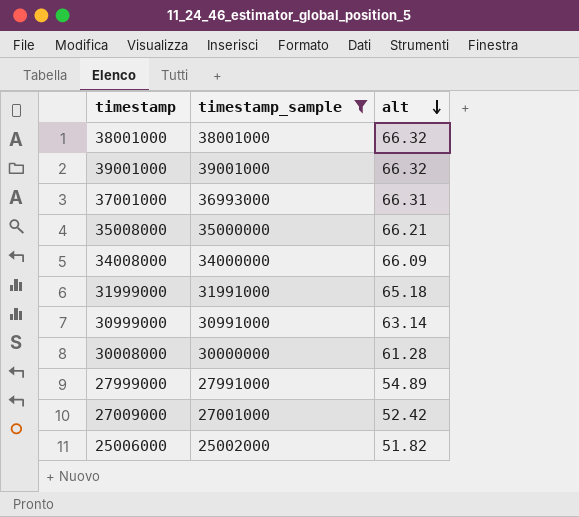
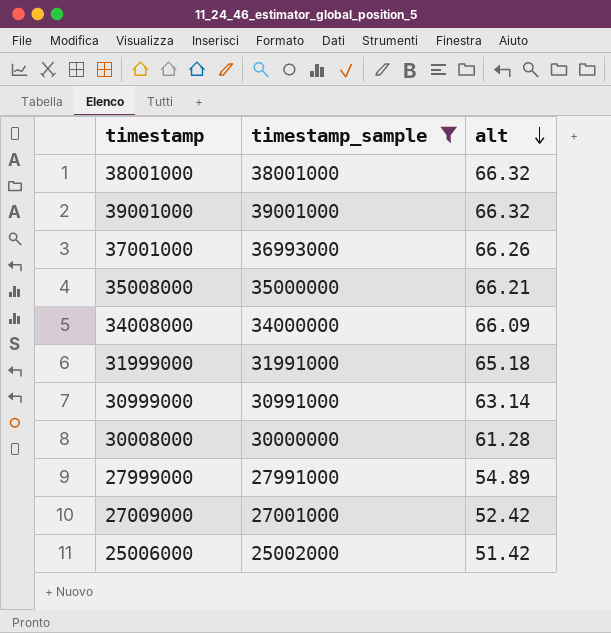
37001000 | alt: 66.31 -> 66.26
25006000 | alt: 51.82 -> 51.42

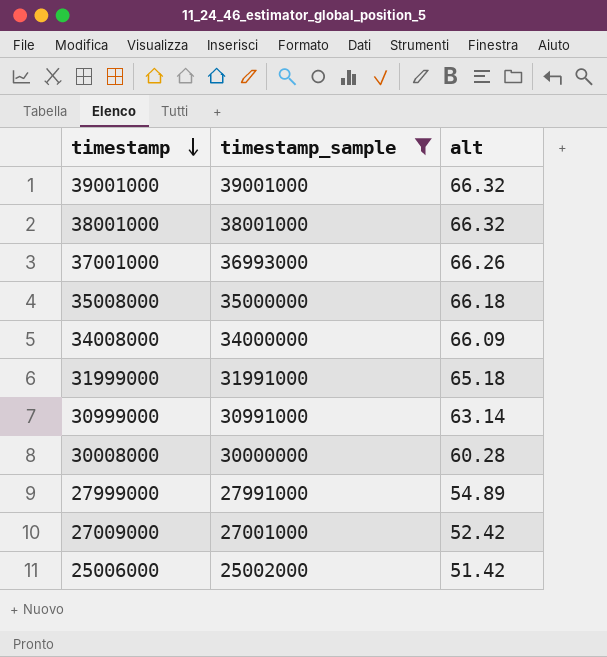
row order: alt descending -> timestamp descending
35008000 | alt: 66.21 -> 66.18
30008000 | alt: 61.28 -> 60.28

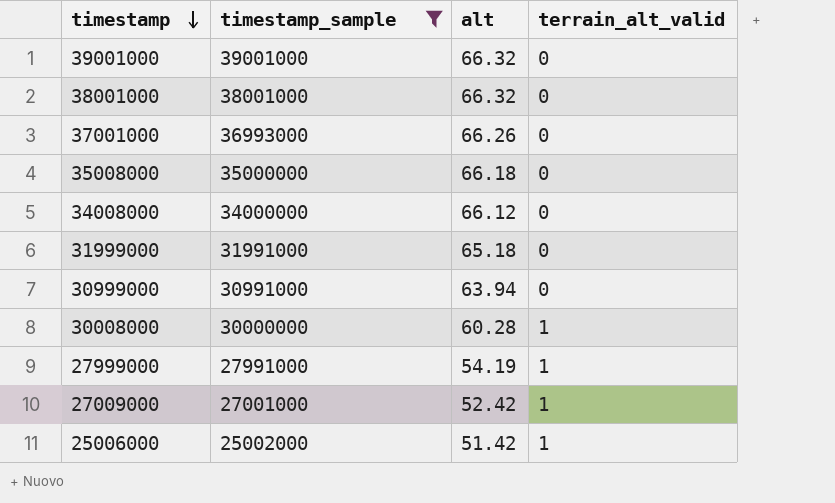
column terrain_alt_valid | position: none -> 4
34008000 | alt: 66.09 -> 66.12
30999000 | alt: 63.14 -> 63.94
27999000 | alt: 54.89 -> 54.19

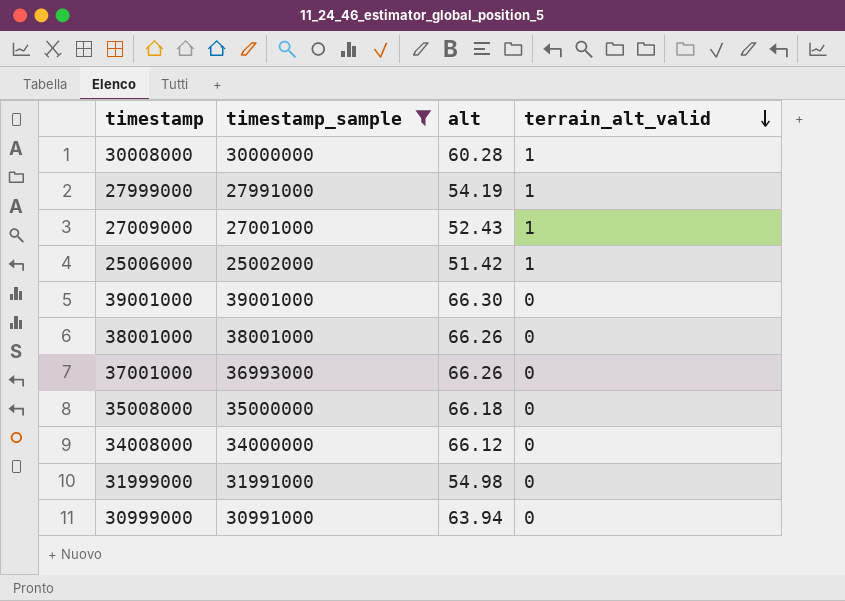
row order: timestamp descending -> terrain_alt_valid descending
27009000 | alt: 52.42 -> 52.43
39001000 | alt: 66.32 -> 66.30
38001000 | alt: 66.32 -> 66.26
31999000 | alt: 65.18 -> 54.98

